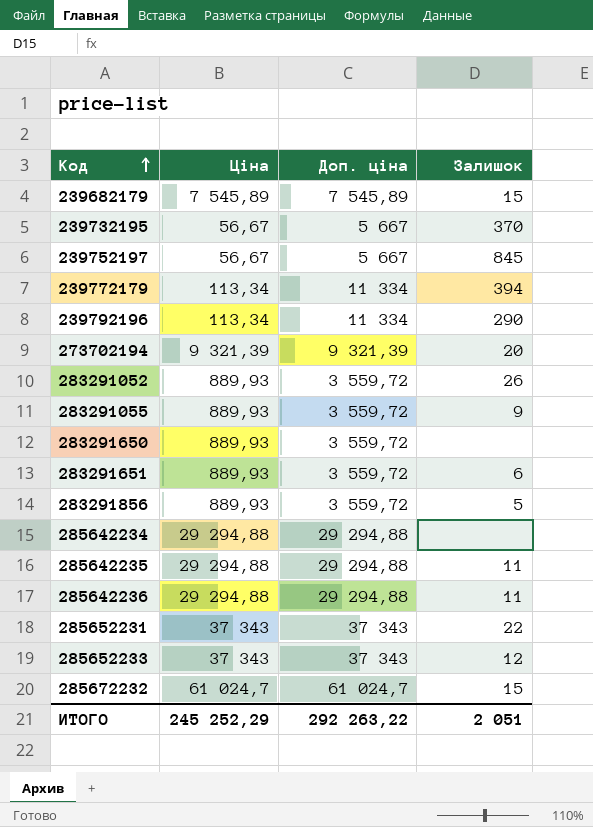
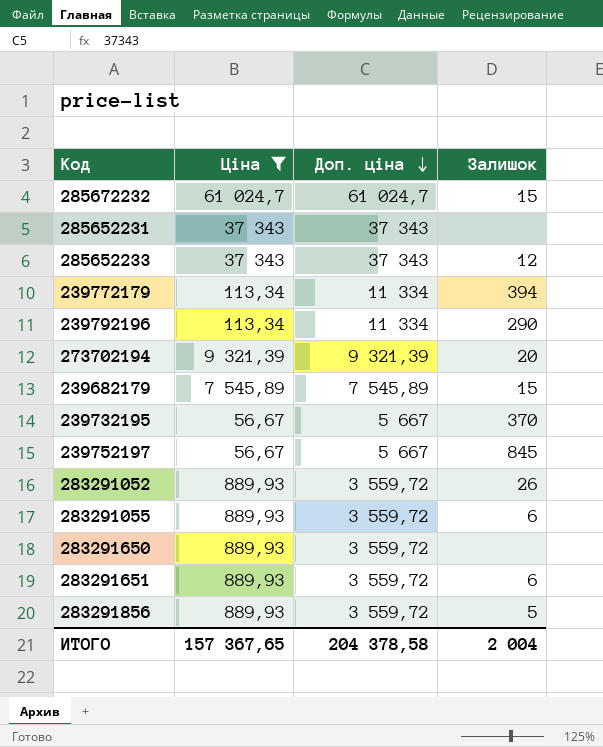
filter: none -> Ціна != 29 294,88
row order: Код ascending -> Доп. ціна descending
285652231 | Залишок: 22 -> none
283291055 | Залишок: 9 -> 6
ИТОГО | Ціна: 245 252,29 -> 157 367,65
ИТОГО | Доп. ціна: 292 263,22 -> 204 378,58
ИТОГО | Залишок: 2 051 -> 2 004

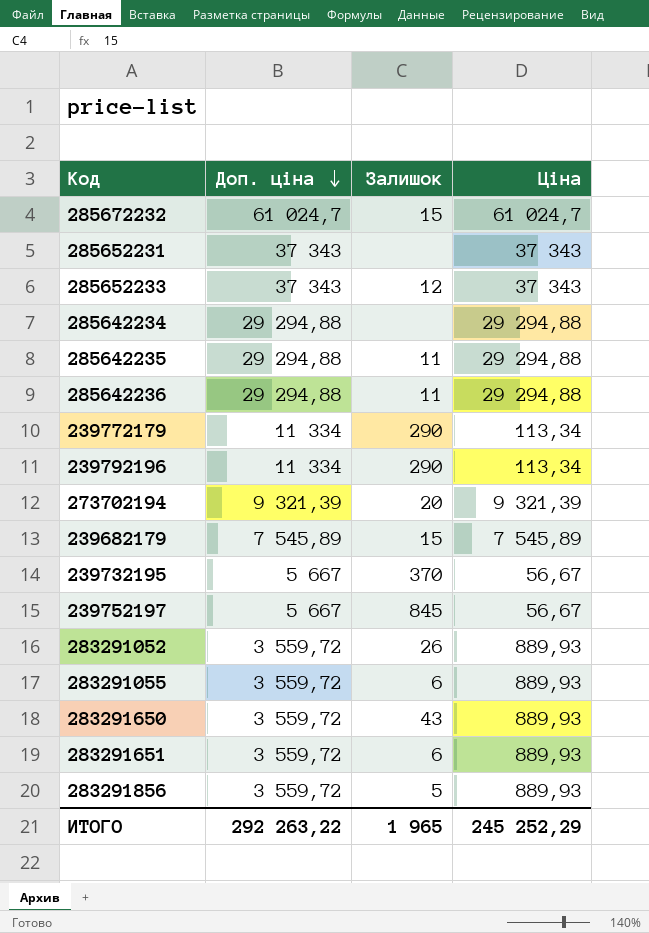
filter: Ціна != 29 294,88 -> none
column Ціна | position: 2 -> 4
239772179 | Залишок: 394 -> 290
283291650 | Залишок: none -> 43
ИТОГО | Доп. ціна: 204 378,58 -> 292 263,22
ИТОГО | Залишок: 2 004 -> 1 965
ИТОГО | Ціна: 157 367,65 -> 245 252,29

